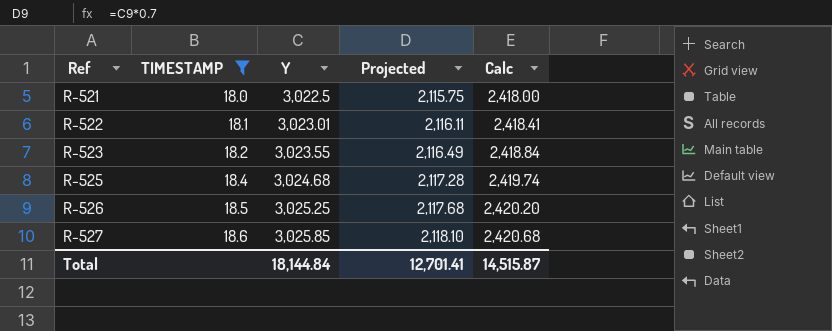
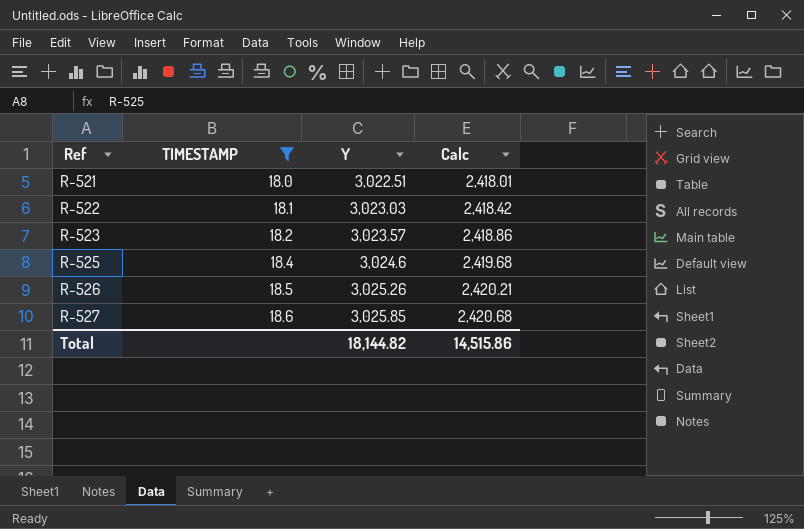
column Projected | formula: [Y] * 0.7 -> none
R-521 | Y: 3,022.5 -> 3,022.51
R-521 | Calc: 2,418.00 -> 2,418.01
R-522 | Y: 3,023.01 -> 3,023.03
R-522 | Calc: 2,418.41 -> 2,418.42
R-523 | Y: 3,023.55 -> 3,023.57
R-523 | Calc: 2,418.84 -> 2,418.86
R-525 | Y: 3,024.68 -> 3,024.6
R-525 | Calc: 2,419.74 -> 2,419.68
R-526 | Y: 3,025.25 -> 3,025.26
R-526 | Calc: 2,420.20 -> 2,420.21
Total | Y: 18,144.84 -> 18,144.82
Total | Calc: 14,515.87 -> 14,515.86

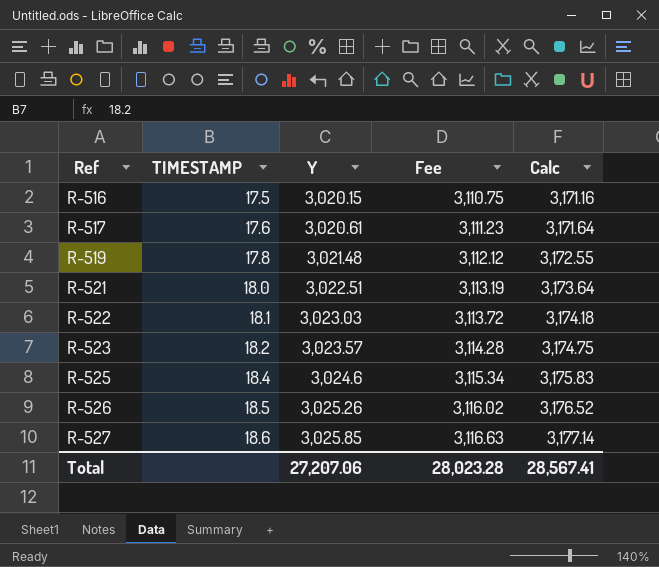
filter: TIMESTAMP >= 18.0 -> none
column Fee | formula: none -> [Y] * 1.03
column Calc | formula: [Y] * 0.8 -> [Y] * 1.05
Total | Y: 18,144.82 -> 27,207.06
Total | Calc: 14,515.86 -> 28,567.41

